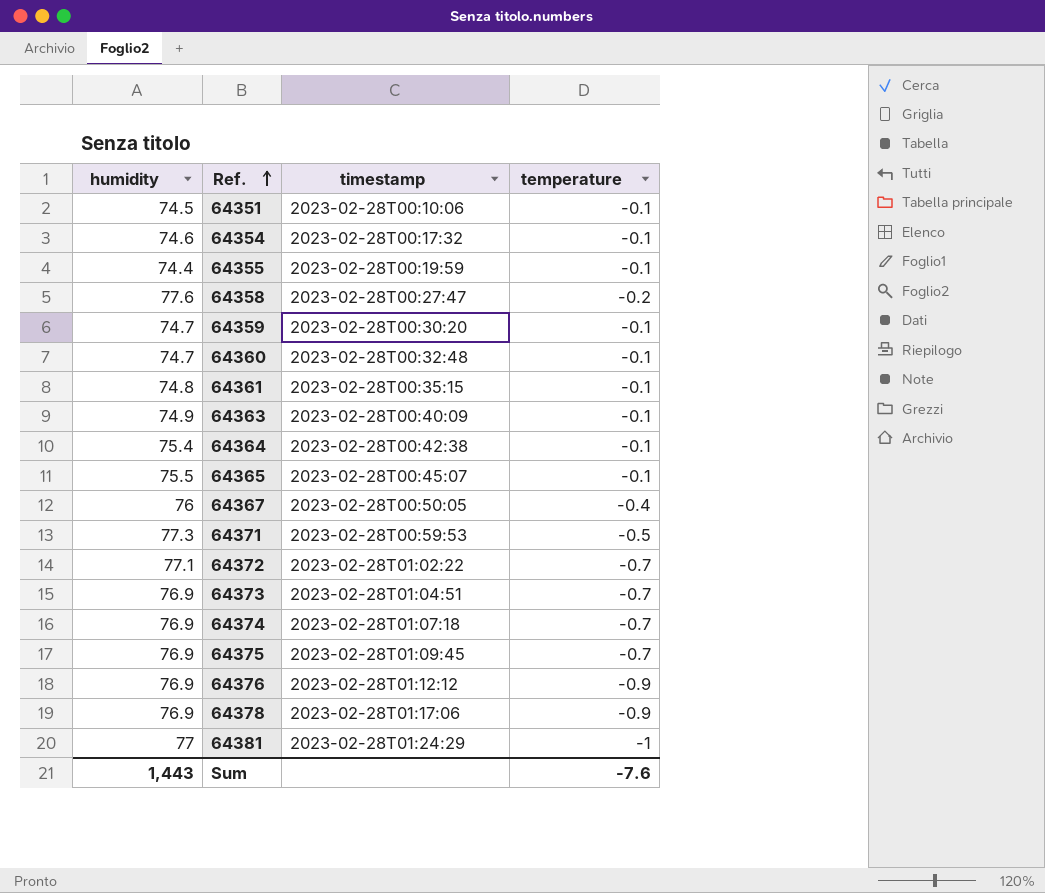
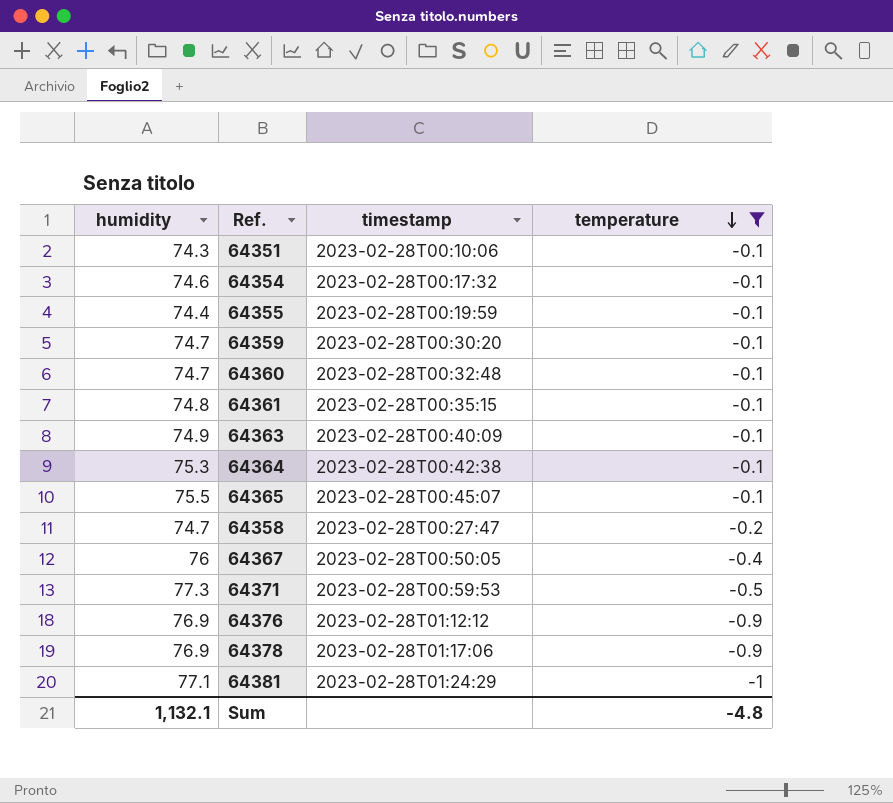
filter: none -> temperature != -0.7
row order: Ref. ascending -> temperature descending
64351 | humidity: 74.5 -> 74.3
64364 | humidity: 75.4 -> 75.3
64358 | humidity: 77.6 -> 74.7
64381 | humidity: 77 -> 77.1
Sum | humidity: 1,443 -> 1,132.1
Sum | temperature: -7.6 -> -4.8

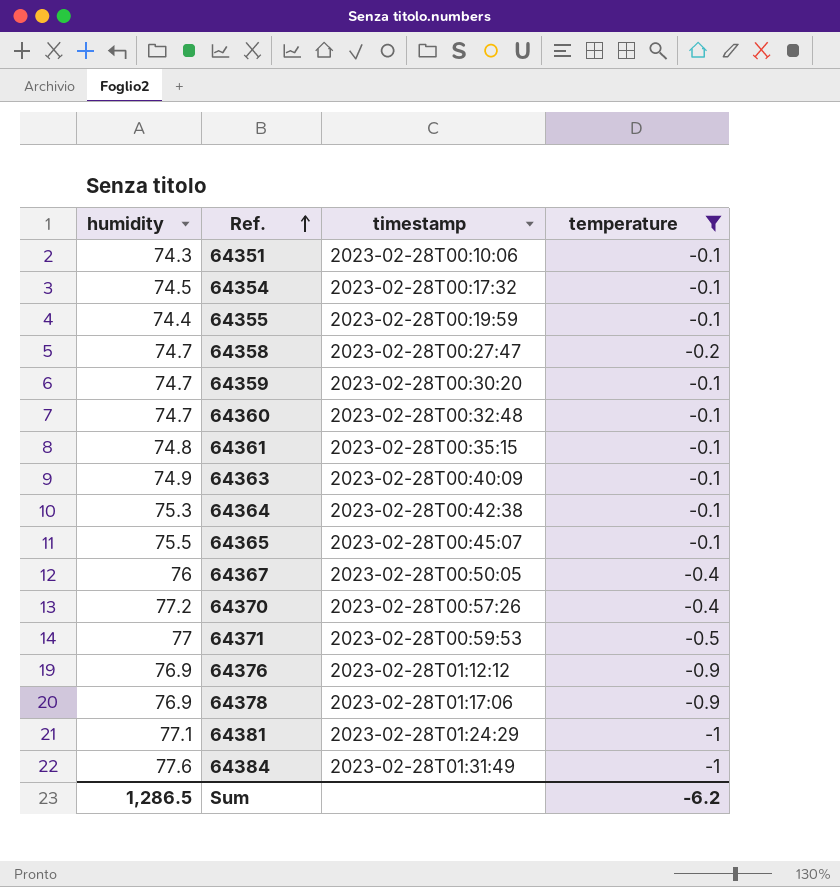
row order: temperature descending -> Ref. ascending
64354 | humidity: 74.6 -> 74.5
row 64370: none -> 77.2 | 2023-02-28T00:57:26 | -0.4
64371 | humidity: 77.3 -> 77
row 64384: none -> 77.6 | 2023-02-28T01:31:49 | -1
Sum | humidity: 1,132.1 -> 1,286.5
Sum | temperature: -4.8 -> -6.2

